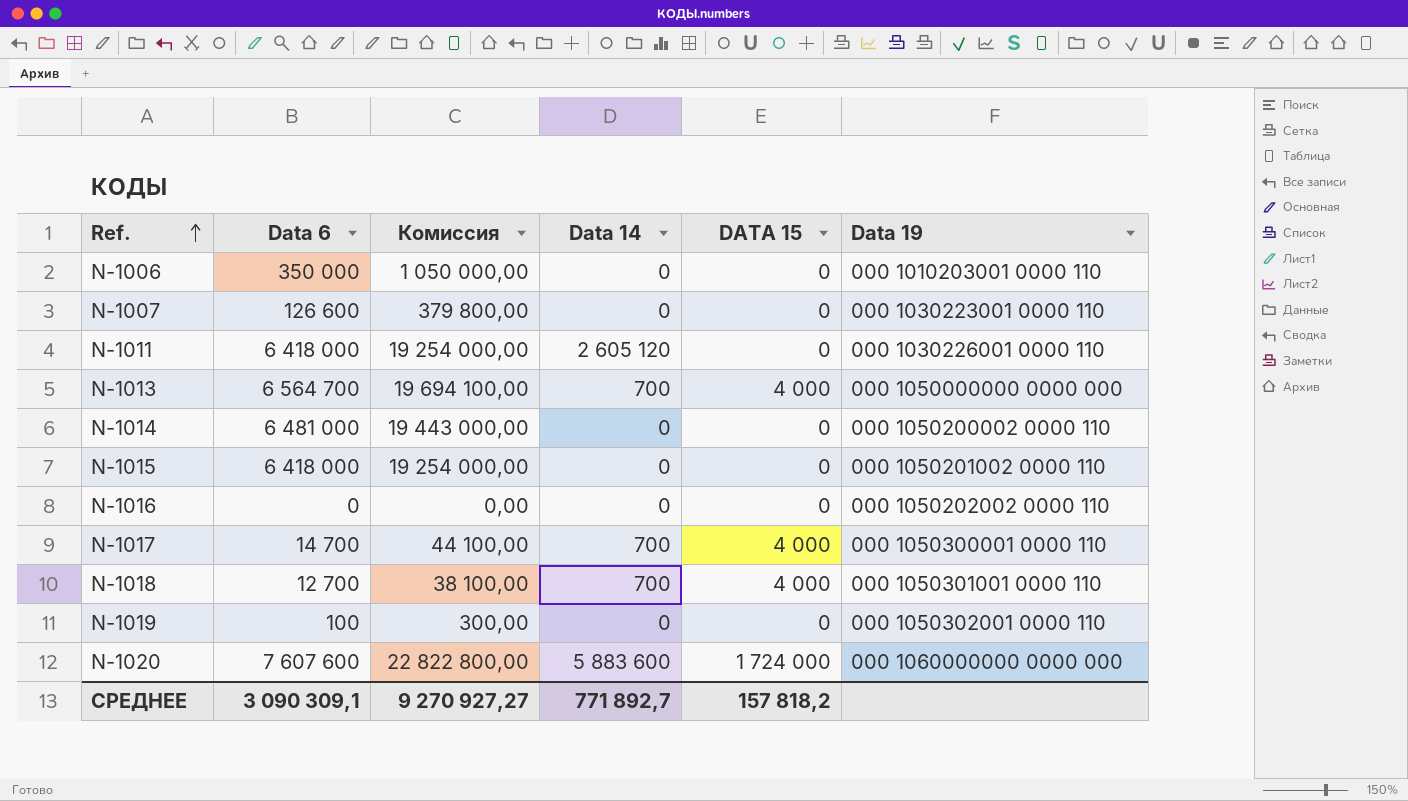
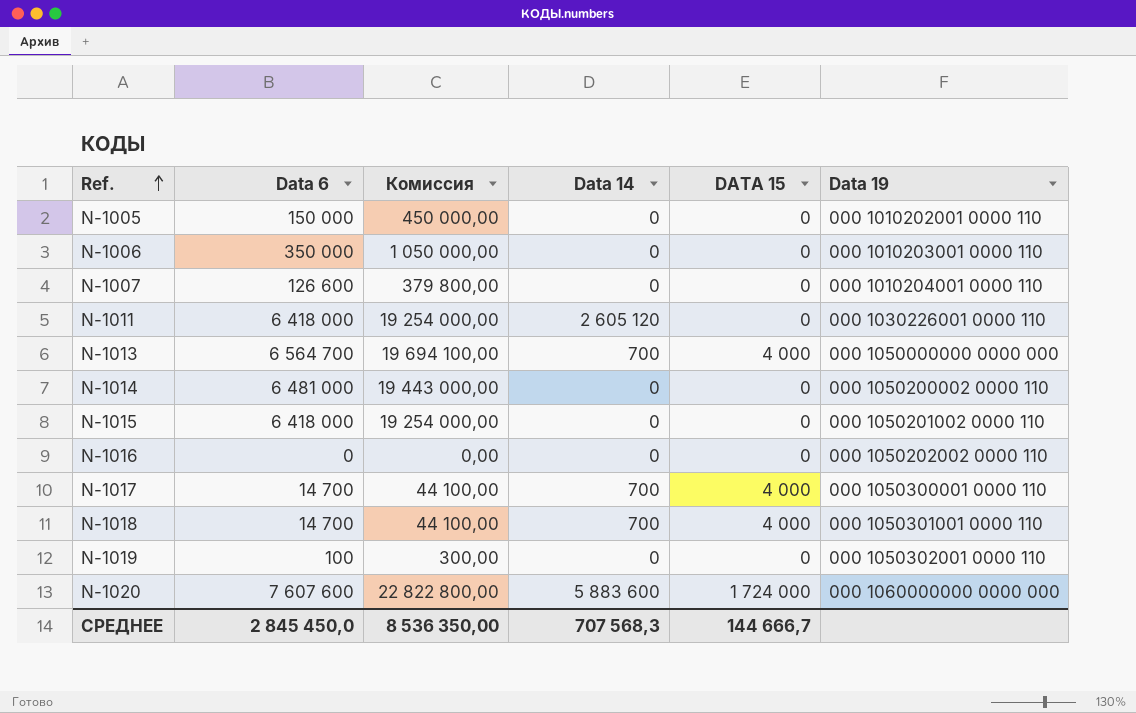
row N-1005: none -> 150 000 | 450 000,00 | 0 | 0 | 000 1010202001 0000 110
N-1007 | Data 19: 000 1030223001 0000 110 -> 000 1010204001 0000 110
N-1018 | Data 6: 12 700 -> 14 700
N-1018 | Комиссия: 38 100,00 -> 44 100,00
СРЕДНЕЕ | Data 6: 3 090 309,1 -> 2 845 450,0
СРЕДНЕЕ | Комиссия: 9 270 927,27 -> 8 536 350,00
СРЕДНЕЕ | Data 14: 771 892,7 -> 707 568,3
СРЕДНЕЕ | DATA 15: 157 818,2 -> 144 666,7

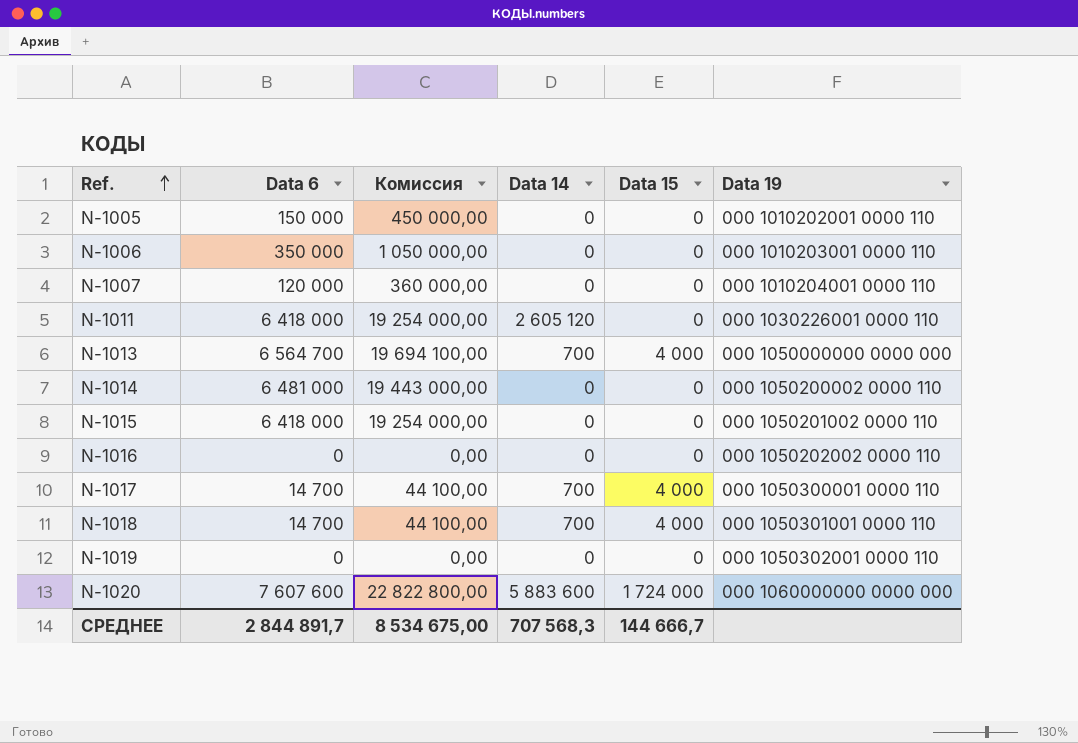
column name: DATA 15 -> Data 15
N-1007 | Data 6: 126 600 -> 120 000
N-1007 | Комиссия: 379 800,00 -> 360 000,00
N-1019 | Data 6: 100 -> 0
N-1019 | Комиссия: 300,00 -> 0,00
СРЕДНЕЕ | Data 6: 2 845 450,0 -> 2 844 891,7
СРЕДНЕЕ | Комиссия: 8 536 350,00 -> 8 534 675,00

